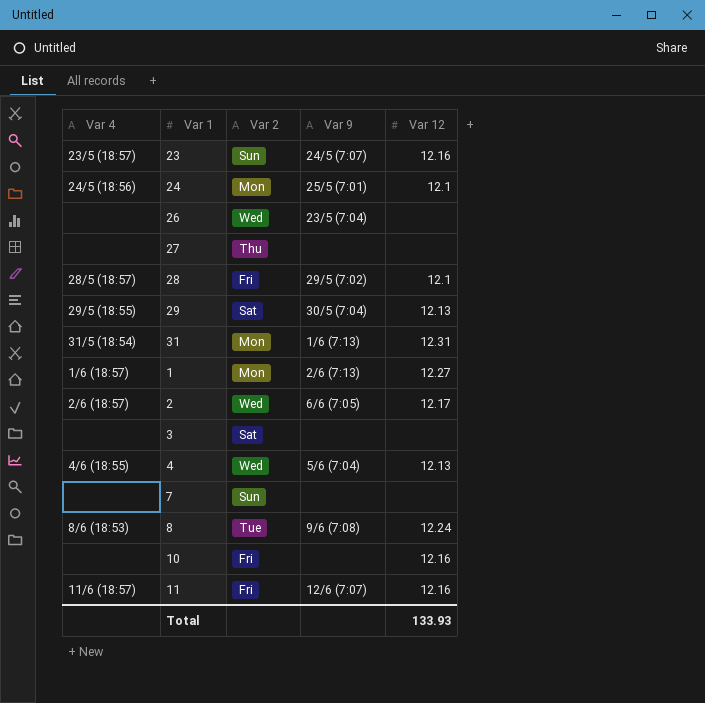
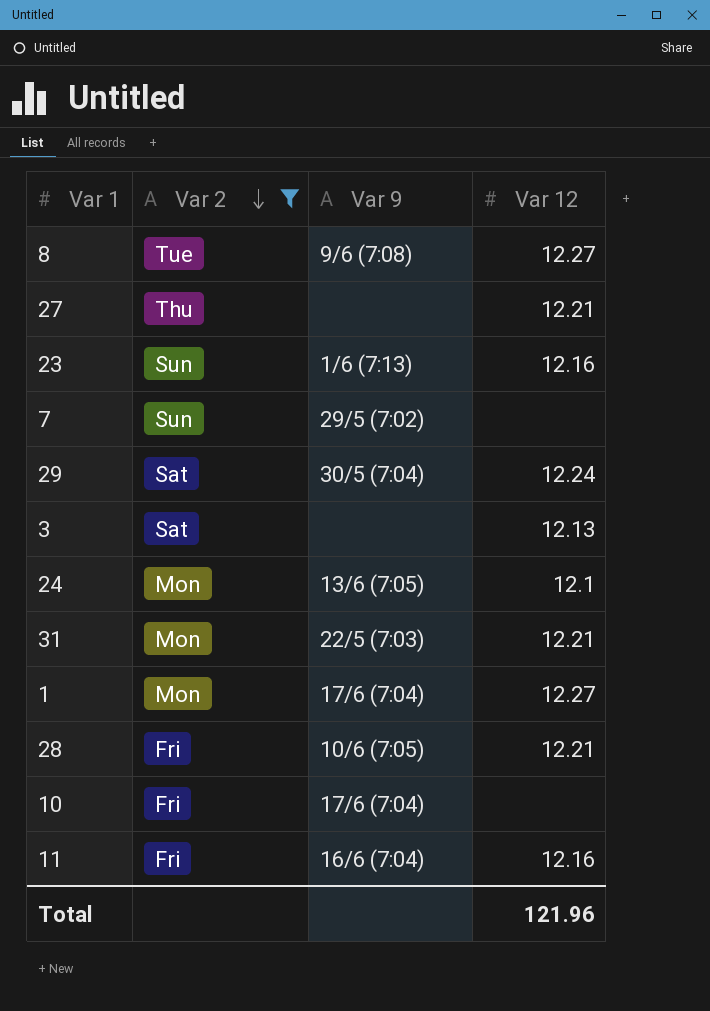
filter: none -> Var 2 != Wed
row order: none -> Var 2 descending
column Var 4 | position: 1 -> none
8 | Var 12: 12.24 -> 12.27
27 | Var 12: none -> 12.21
23 | Var 9: 24/5 (7:07) -> 1/6 (7:13)
7 | Var 9: none -> 29/5 (7:02)
29 | Var 12: 12.13 -> 12.24
3 | Var 12: none -> 12.13
24 | Var 9: 25/5 (7:01) -> 13/6 (7:05)
31 | Var 9: 1/6 (7:13) -> 22/5 (7:03)
31 | Var 12: 12.31 -> 12.21
1 | Var 9: 2/6 (7:13) -> 17/6 (7:04)
28 | Var 9: 29/5 (7:02) -> 10/6 (7:05)
28 | Var 12: 12.1 -> 12.21
10 | Var 9: none -> 17/6 (7:04)
10 | Var 12: 12.16 -> none
11 | Var 9: 12/6 (7:07) -> 16/6 (7:04)
Total | Var 12: 133.93 -> 121.96

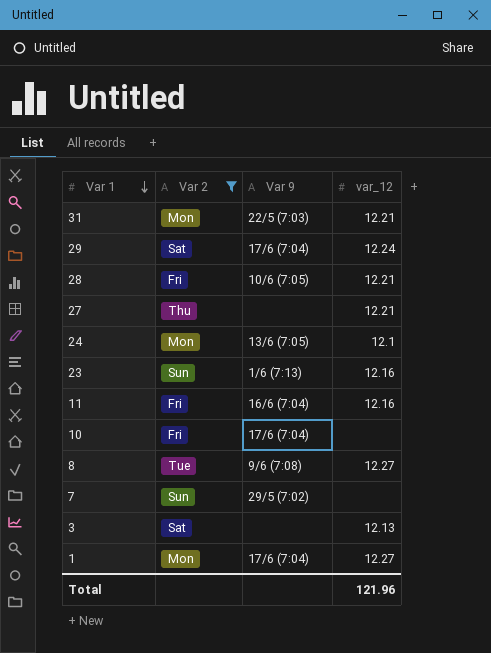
row order: Var 2 descending -> Var 1 descending
column name: Var 12 -> var_12
29 | Var 9: 30/5 (7:04) -> 17/6 (7:04)

